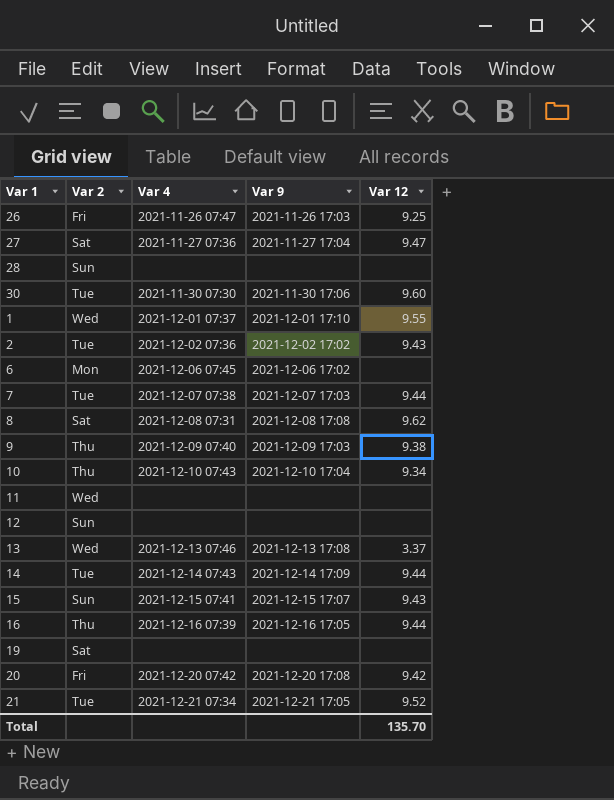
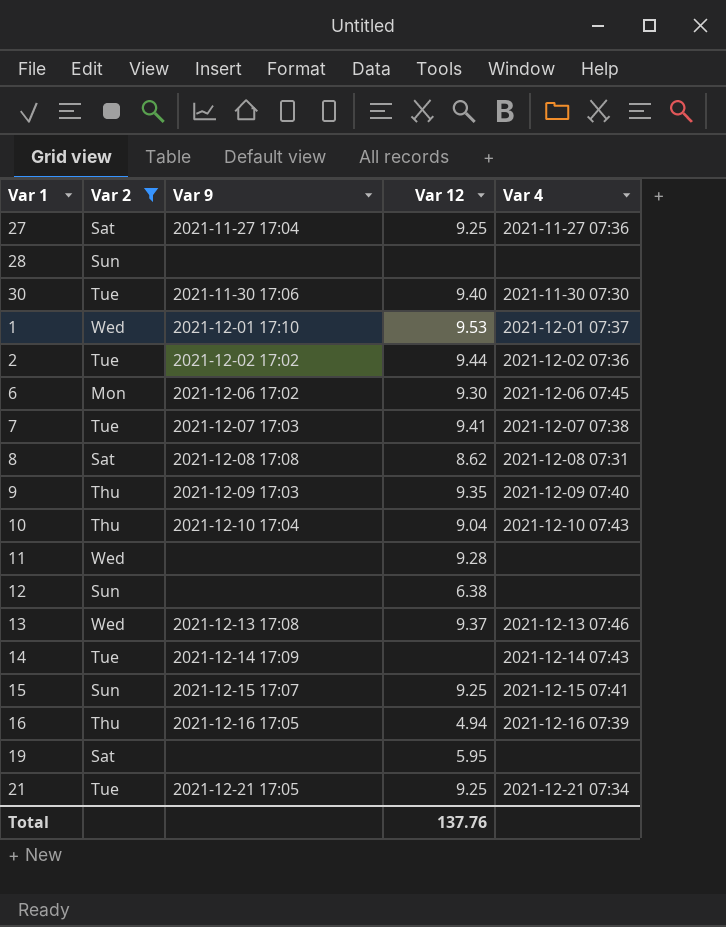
filter: none -> Var 2 != Fri
column Var 4 | position: 3 -> 5
27 | Var 12: 9.47 -> 9.25
30 | Var 12: 9.60 -> 9.40
1 | Var 12: 9.55 -> 9.53
2 | Var 12: 9.43 -> 9.44
6 | Var 12: none -> 9.30
7 | Var 12: 9.44 -> 9.41
8 | Var 12: 9.62 -> 8.62
9 | Var 12: 9.38 -> 9.35
10 | Var 12: 9.34 -> 9.04
11 | Var 12: none -> 9.28
12 | Var 12: none -> 6.38
13 | Var 12: 3.37 -> 9.37
14 | Var 12: 9.44 -> none
15 | Var 12: 9.43 -> 9.25
16 | Var 12: 9.44 -> 4.94
19 | Var 12: none -> 5.95
21 | Var 12: 9.52 -> 9.25
Total | Var 12: 135.70 -> 137.76

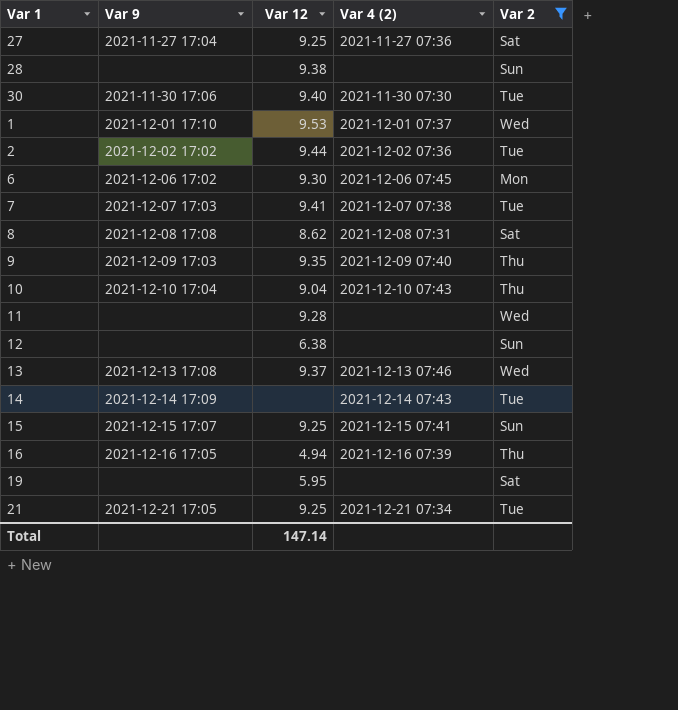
column name: Var 4 -> Var 4 (2)
column Var 2 | position: 2 -> 5
28 | Var 12: none -> 9.38
Total | Var 12: 137.76 -> 147.14

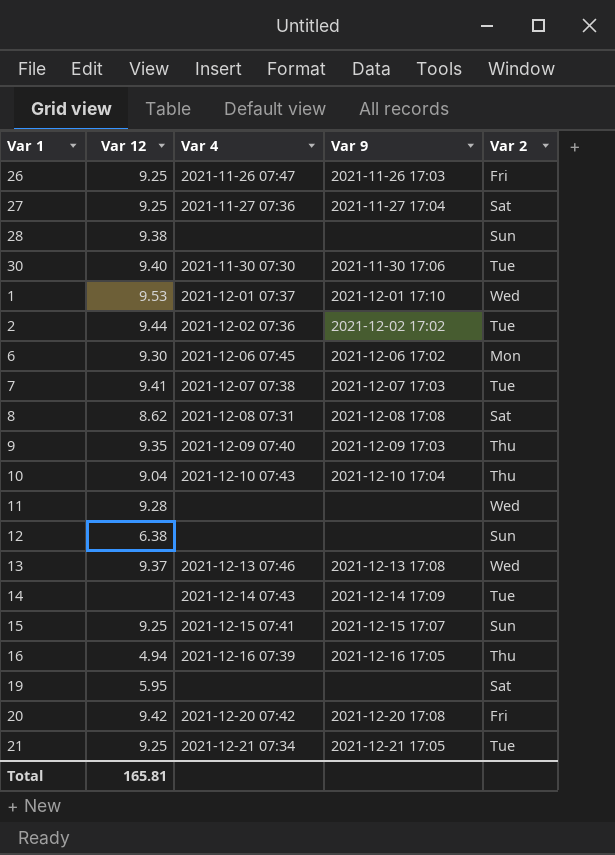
filter: Var 2 != Fri -> none
column name: Var 4 (2) -> Var 4
column Var 9 | position: 2 -> 4
Total | Var 12: 147.14 -> 165.81

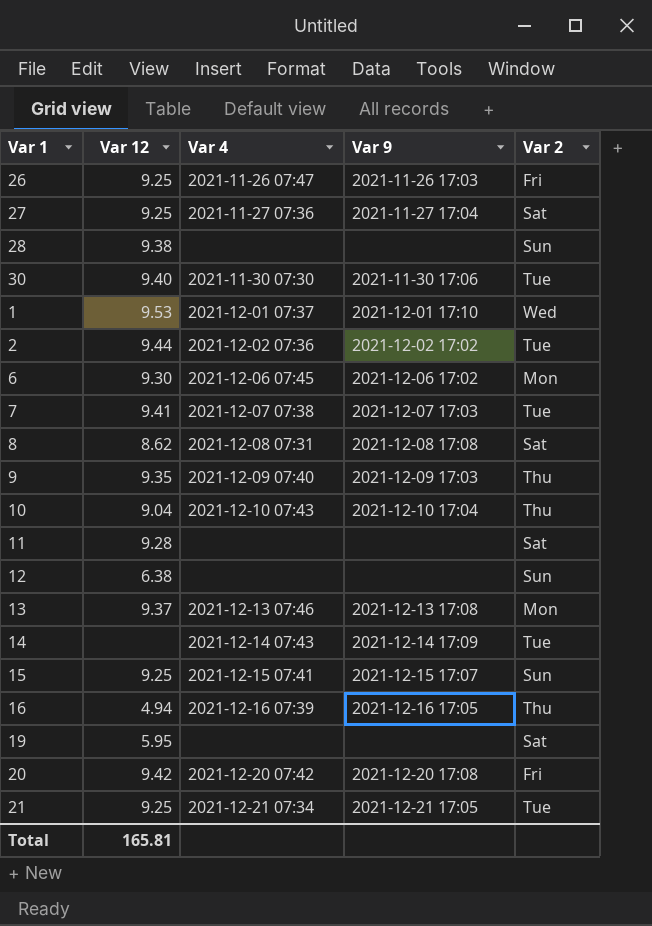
11 | Var 2: Wed -> Sat
13 | Var 2: Wed -> Mon

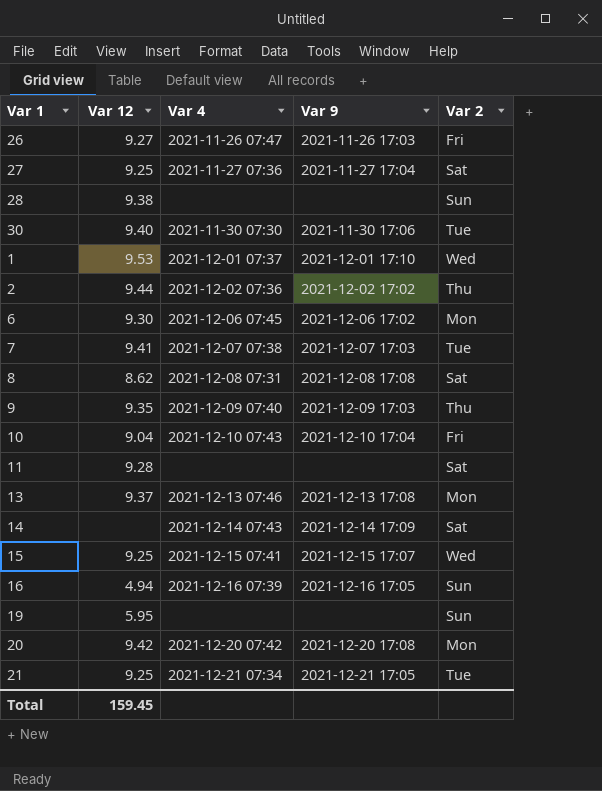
row 12: 6.38 | none | none | Sun -> none
26 | Var 12: 9.25 -> 9.27
2 | Var 2: Tue -> Thu
10 | Var 2: Thu -> Fri
14 | Var 2: Tue -> Sat
15 | Var 2: Sun -> Wed
16 | Var 2: Thu -> Sun
19 | Var 2: Sat -> Sun
20 | Var 2: Fri -> Mon
Total | Var 12: 165.81 -> 159.45

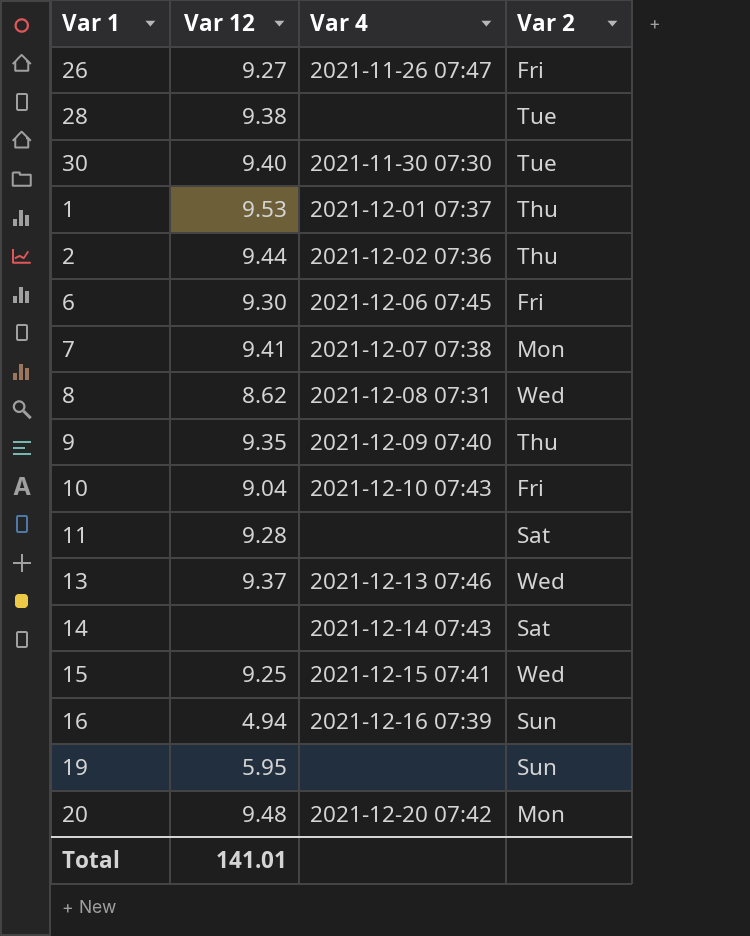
column Var 9 | position: 4 -> none
row 27: 9.25 | 2021-11-27 07:36 | 2021-11-27 17:04 | Sat -> none
row 21: 9.25 | 2021-12-21 07:34 | 2021-12-21 17:05 | Tue -> none
28 | Var 2: Sun -> Tue
1 | Var 2: Wed -> Thu
6 | Var 2: Mon -> Fri
7 | Var 2: Tue -> Mon
8 | Var 2: Sat -> Wed
13 | Var 2: Mon -> Wed
20 | Var 12: 9.42 -> 9.48
Total | Var 12: 159.45 -> 141.01

